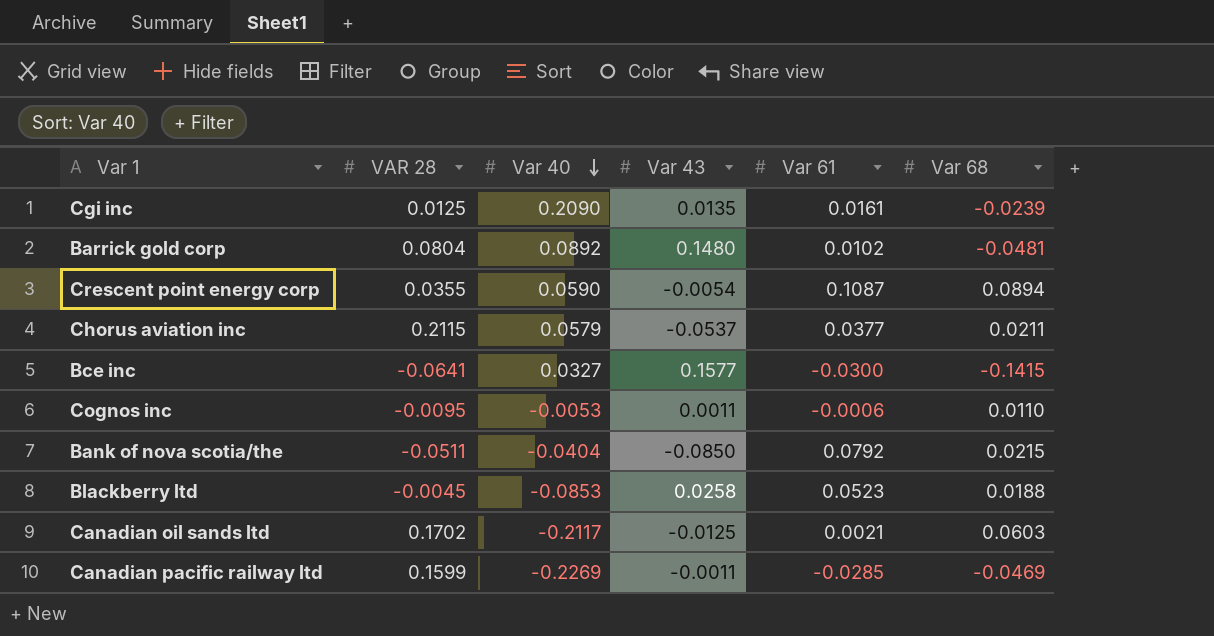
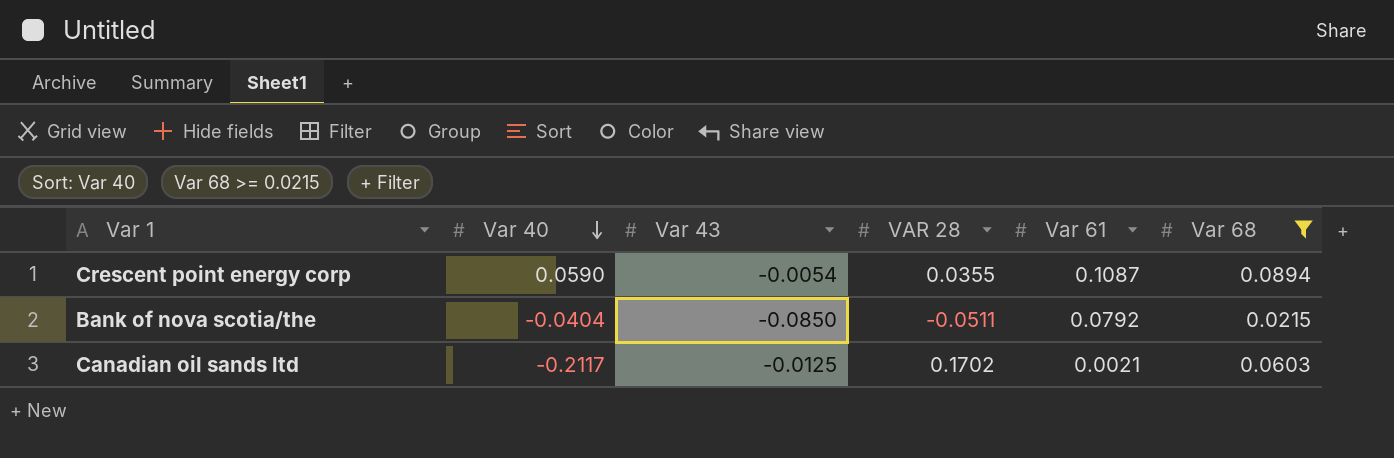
filter: none -> Var 68 >= 0.0215
column VAR 28 | position: 2 -> 4

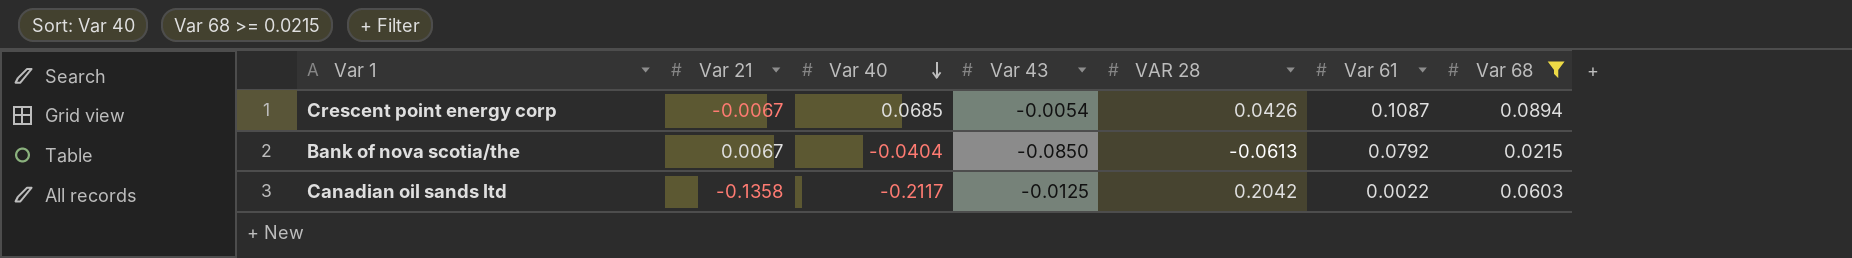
column Var 21 | position: none -> 2
Crescent point energy corp | Var 40: 0.0590 -> 0.0685
Crescent point energy corp | VAR 28: 0.0355 -> 0.0426
Bank of nova scotia/the | VAR 28: -0.0511 -> -0.0613
Canadian oil sands ltd | VAR 28: 0.1702 -> 0.2042
Canadian oil sands ltd | Var 61: 0.0021 -> 0.0022

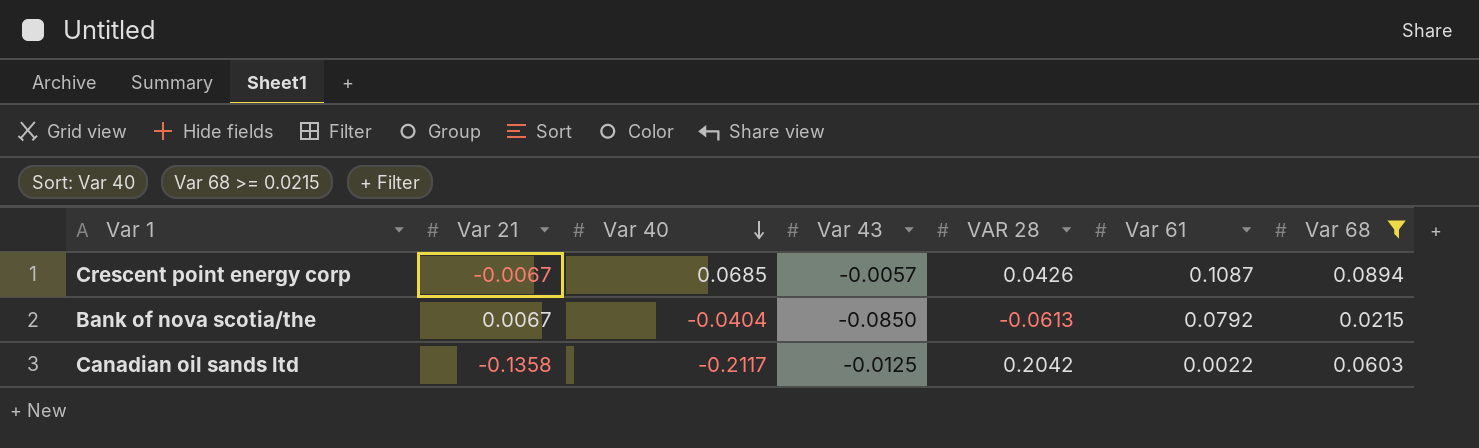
Crescent point energy corp | Var 43: -0.0054 -> -0.0057

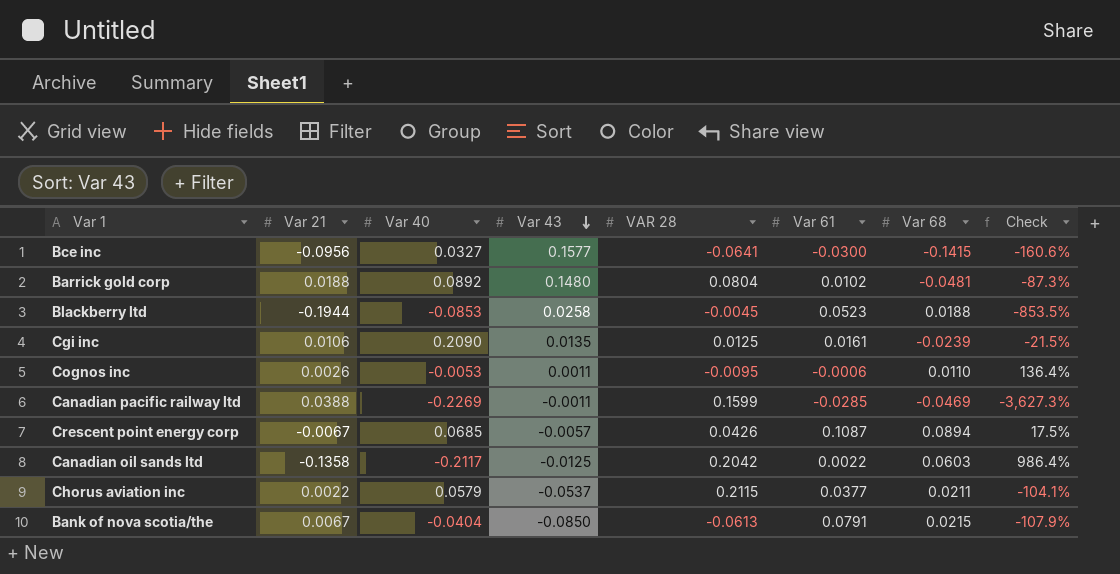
filter: Var 68 >= 0.0215 -> none
row order: Var 40 descending -> Var 43 descending
column Check | formula: none -> ([Var 21] - [Var 43]) / [Var 43]
Bank of nova scotia/the | Var 61: 0.0792 -> 0.0791

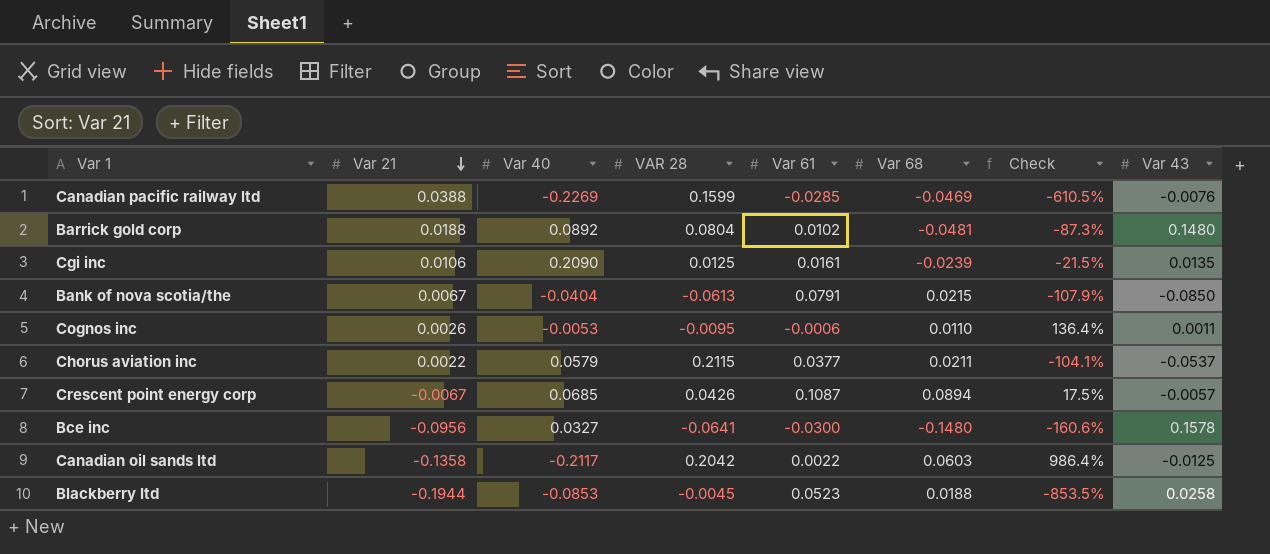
row order: Var 43 descending -> Var 21 descending
column Var 43 | position: 4 -> 8
Canadian pacific railway ltd | Check: -3,627.3% -> -610.5%
Canadian pacific railway ltd | Var 43: -0.0011 -> -0.0076
Bce inc | Var 68: -0.1415 -> -0.1480
Bce inc | Var 43: 0.1577 -> 0.1578

